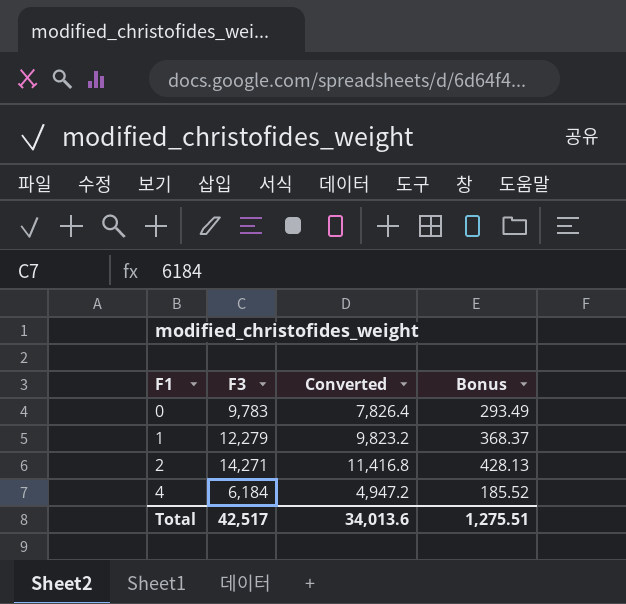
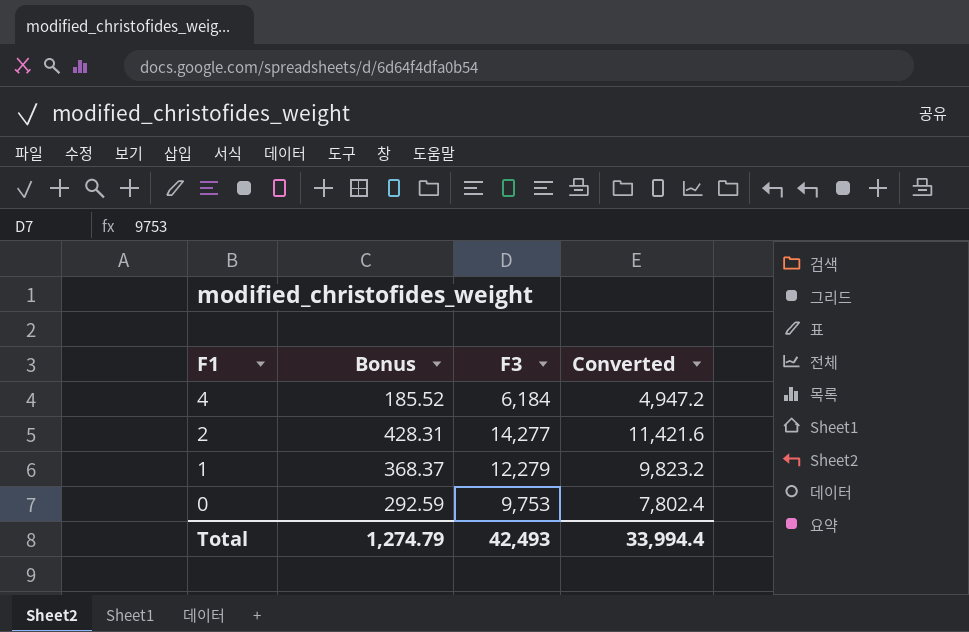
row order: F1 ascending -> F1 descending
column Bonus | position: 4 -> 2
2 | Bonus: 428.13 -> 428.31
2 | F3: 14,271 -> 14,277
2 | Converted: 11,416.8 -> 11,421.6
0 | Bonus: 293.49 -> 292.59
0 | F3: 9,783 -> 9,753
0 | Converted: 7,826.4 -> 7,802.4
Total | Bonus: 1,275.51 -> 1,274.79
Total | F3: 42,517 -> 42,493
Total | Converted: 34,013.6 -> 33,994.4

